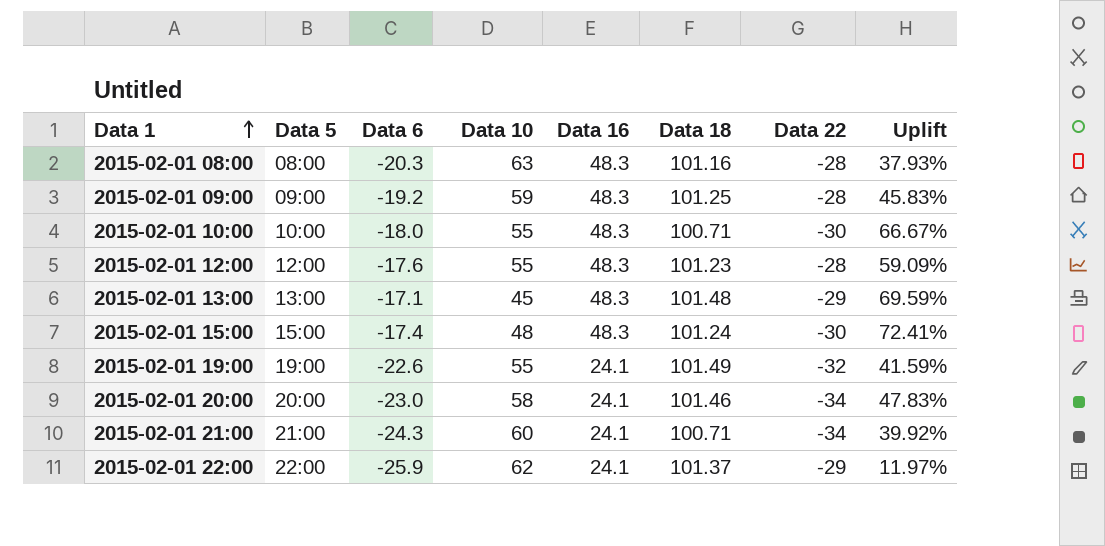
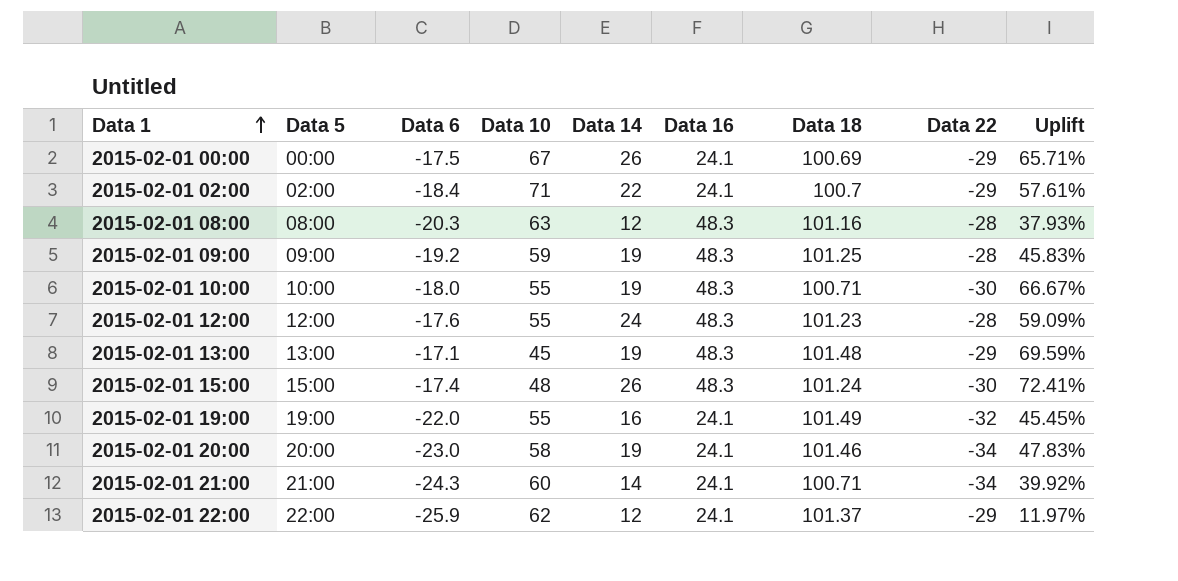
column Data 14 | position: none -> 5
row 2015-02-01 00:00: none -> 00:00 | -17.5 | 67 | 26 | 24.1 | 100.69 | -29 | 65.71%
row 2015-02-01 02:00: none -> 02:00 | -18.4 | 71 | 22 | 24.1 | 100.7 | -29 | 57.61%
2015-02-01 19:00 | Data 6: -22.6 -> -22.0
2015-02-01 19:00 | Uplift: 41.59% -> 45.45%

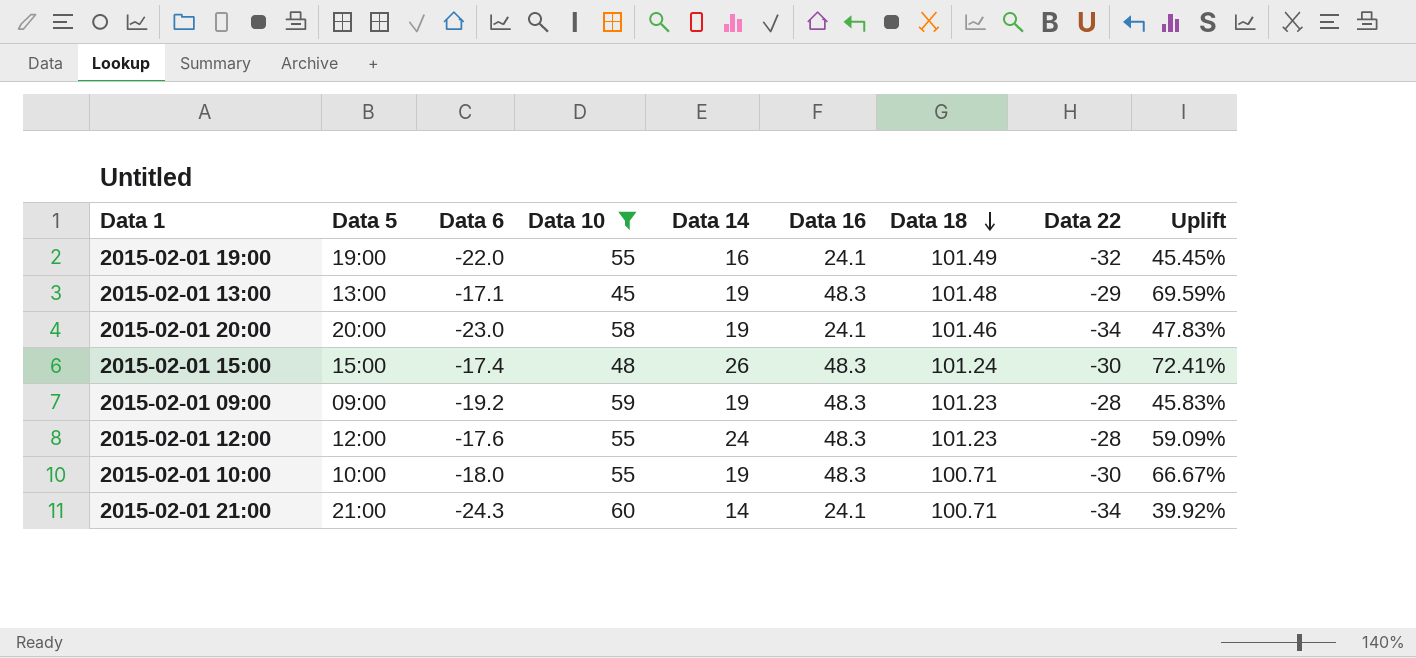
filter: none -> Data 10 <= 60
row order: Data 1 ascending -> Data 18 descending
2015-02-01 09:00 | Data 18: 101.25 -> 101.23

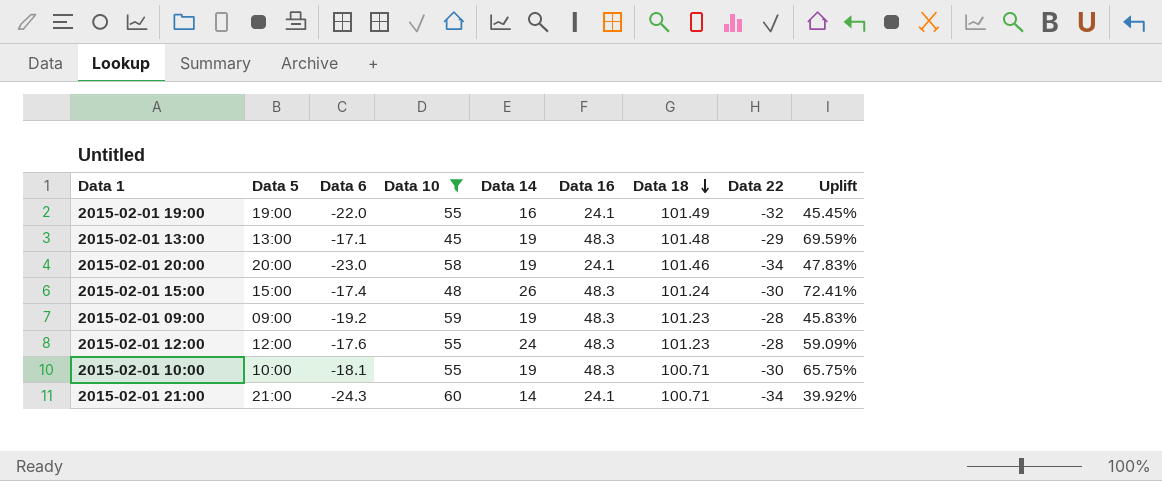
2015-02-01 10:00 | Data 6: -18.0 -> -18.1
2015-02-01 10:00 | Uplift: 66.67% -> 65.75%

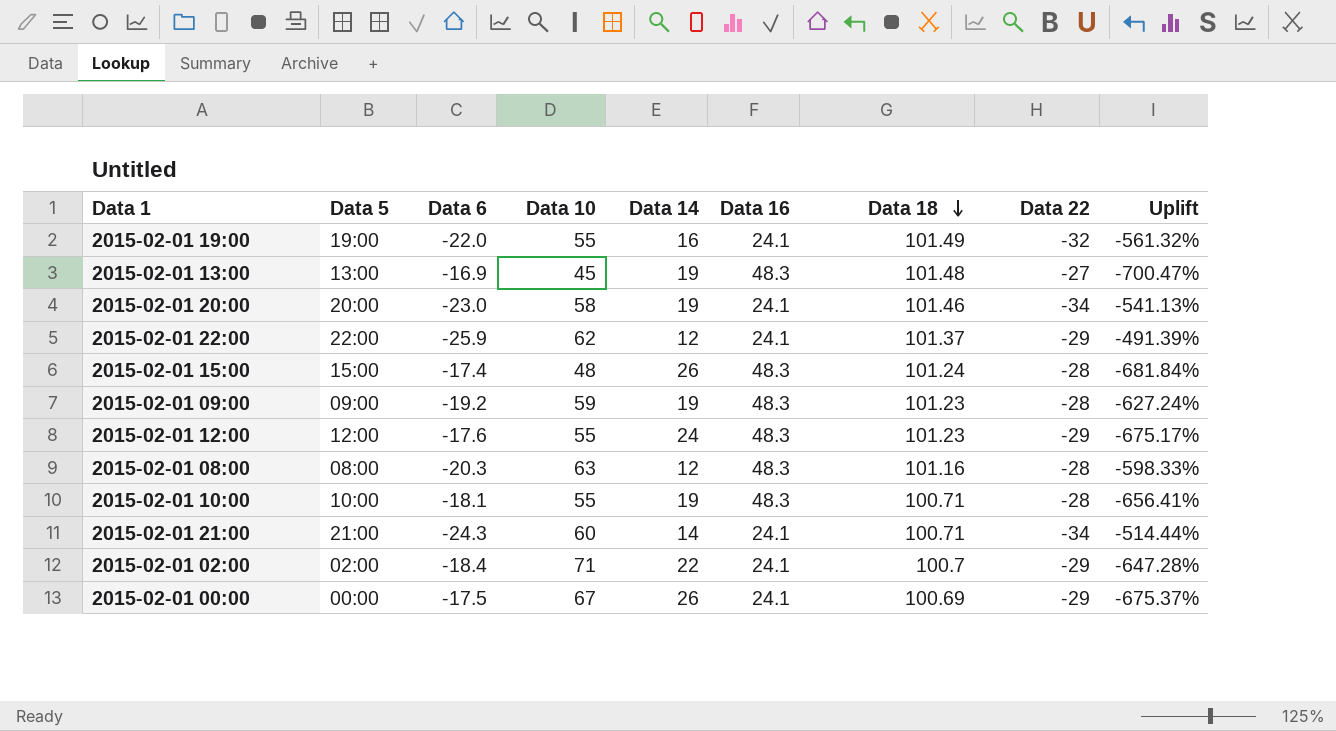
filter: Data 10 <= 60 -> none
column Uplift | formula: ([Data 22] - [Data 6]) / [Data 6] -> ([Data 18] - [Data 6]) / [Data 6]
2015-02-01 13:00 | Data 6: -17.1 -> -16.9
2015-02-01 13:00 | Data 22: -29 -> -27
2015-02-01 15:00 | Data 22: -30 -> -28
2015-02-01 12:00 | Data 22: -28 -> -29
2015-02-01 10:00 | Data 22: -30 -> -28

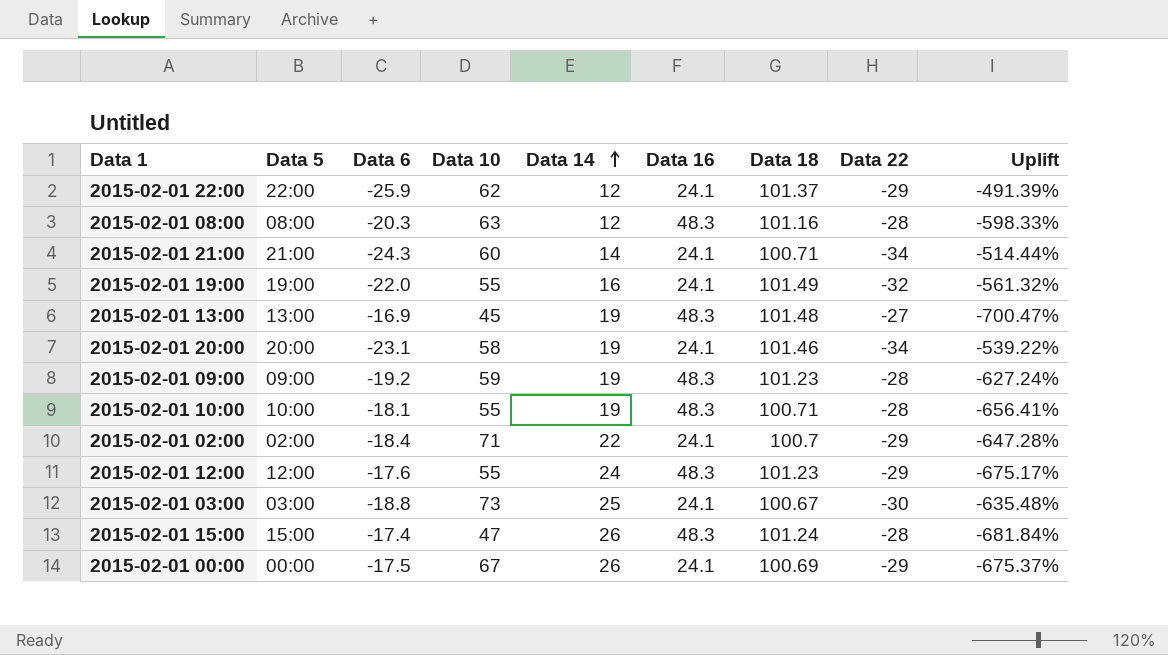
row order: Data 18 descending -> Data 14 ascending
2015-02-01 20:00 | Data 6: -23.0 -> -23.1
2015-02-01 20:00 | Uplift: -541.13% -> -539.22%
row 2015-02-01 03:00: none -> 03:00 | -18.8 | 73 | 25 | 24.1 | 100.67 | -30 | -635.48%
2015-02-01 15:00 | Data 10: 48 -> 47

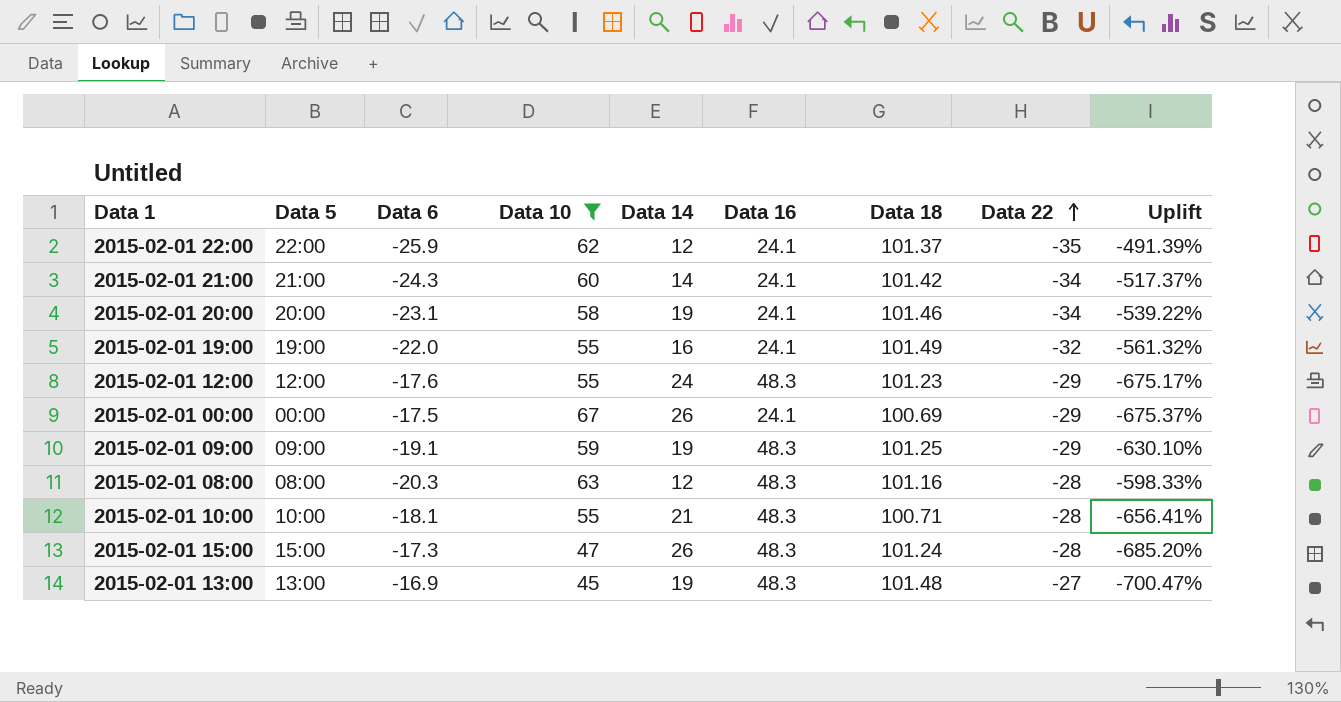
filter: none -> Data 10 <= 67
row order: Data 14 ascending -> Data 22 ascending
2015-02-01 22:00 | Data 22: -29 -> -35
2015-02-01 21:00 | Data 18: 100.71 -> 101.42
2015-02-01 21:00 | Uplift: -514.44% -> -517.37%
2015-02-01 09:00 | Data 6: -19.2 -> -19.1
2015-02-01 09:00 | Data 18: 101.23 -> 101.25
2015-02-01 09:00 | Data 22: -28 -> -29
2015-02-01 09:00 | Uplift: -627.24% -> -630.10%
2015-02-01 10:00 | Data 14: 19 -> 21
2015-02-01 15:00 | Data 6: -17.4 -> -17.3
2015-02-01 15:00 | Uplift: -681.84% -> -685.20%

